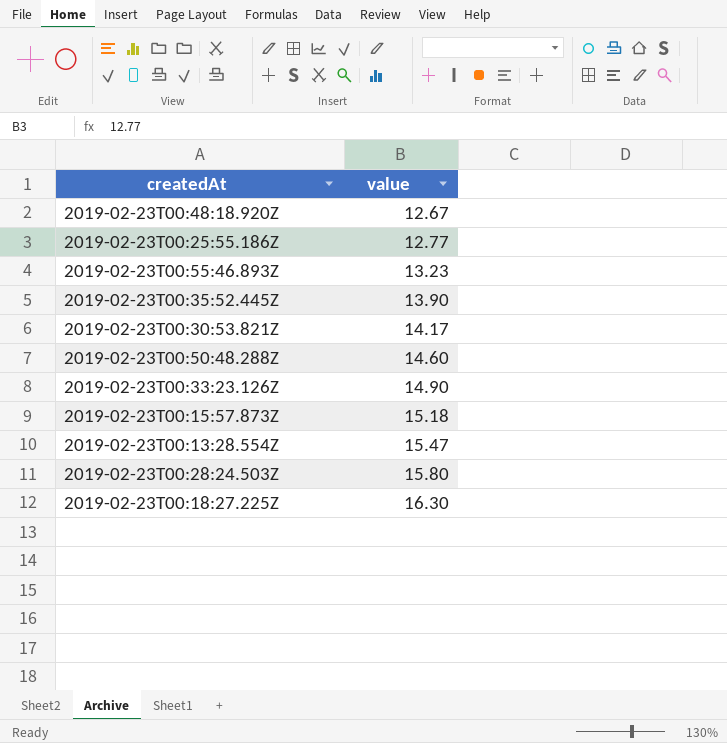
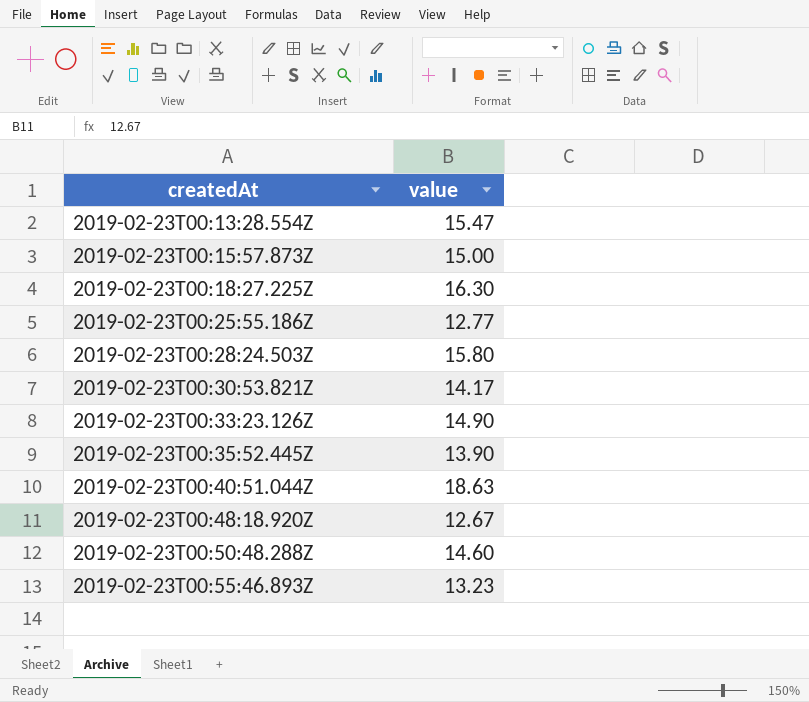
row order: value ascending -> createdAt ascending
2019-02-23T00:15:57.873Z | value: 15.18 -> 15.00
row 2019-02-23T00:40:51.044Z: none -> 18.63

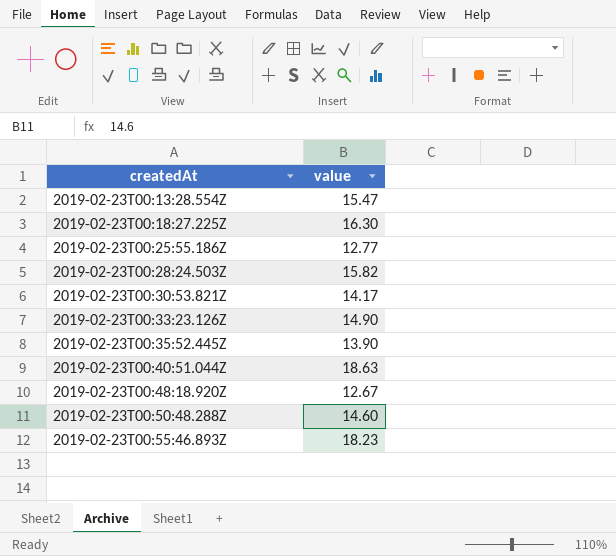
row 2019-02-23T00:15:57.873Z: 15.00 -> none
2019-02-23T00:28:24.503Z | value: 15.80 -> 15.82
2019-02-23T00:55:46.893Z | value: 13.23 -> 18.23

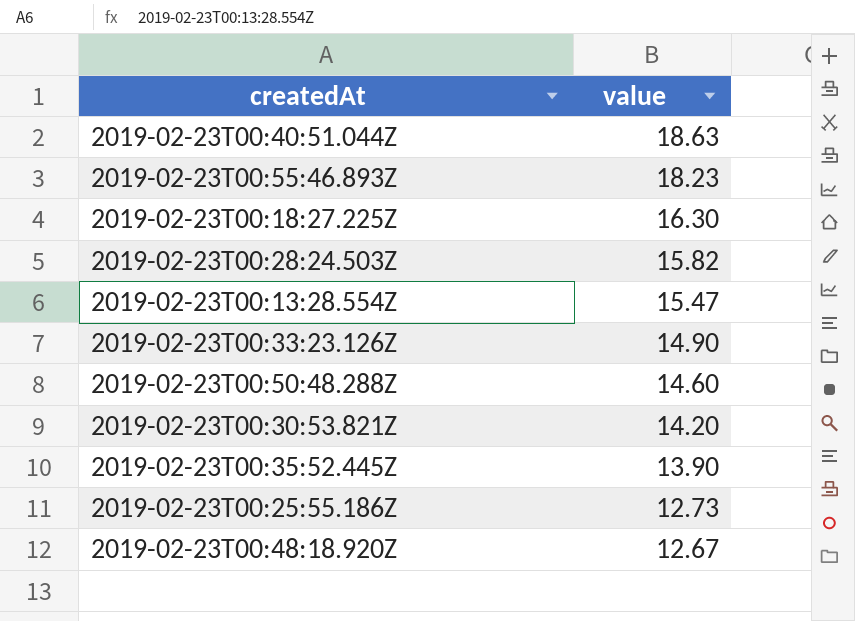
row order: createdAt ascending -> value descending
2019-02-23T00:30:53.821Z | value: 14.17 -> 14.20
2019-02-23T00:25:55.186Z | value: 12.77 -> 12.73

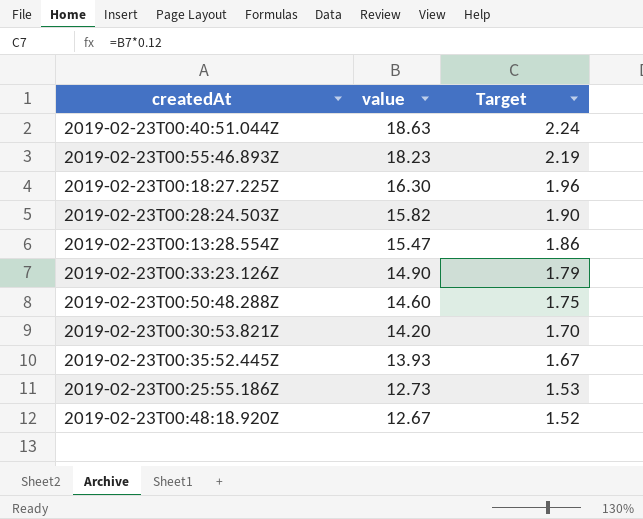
column Target | formula: none -> [value] * 0.12
2019-02-23T00:35:52.445Z | value: 13.90 -> 13.93

